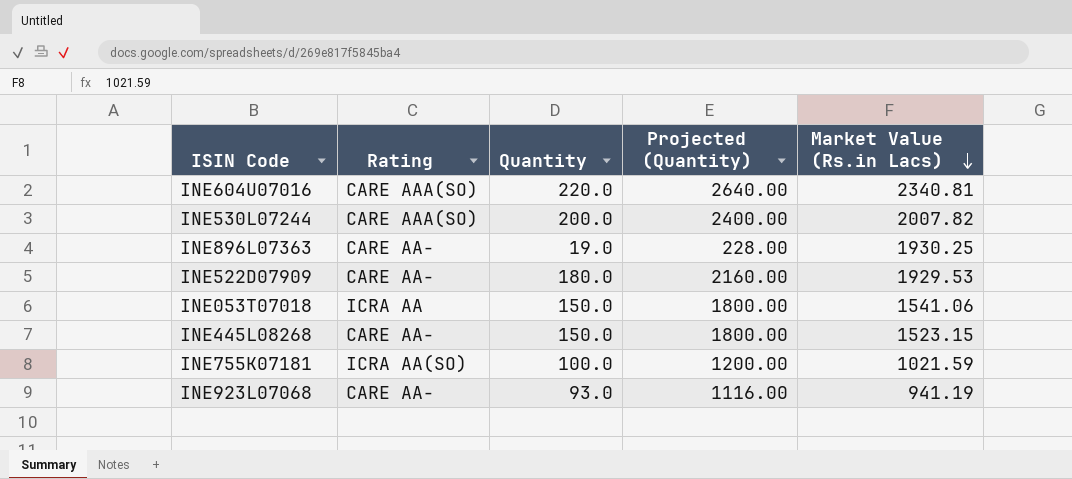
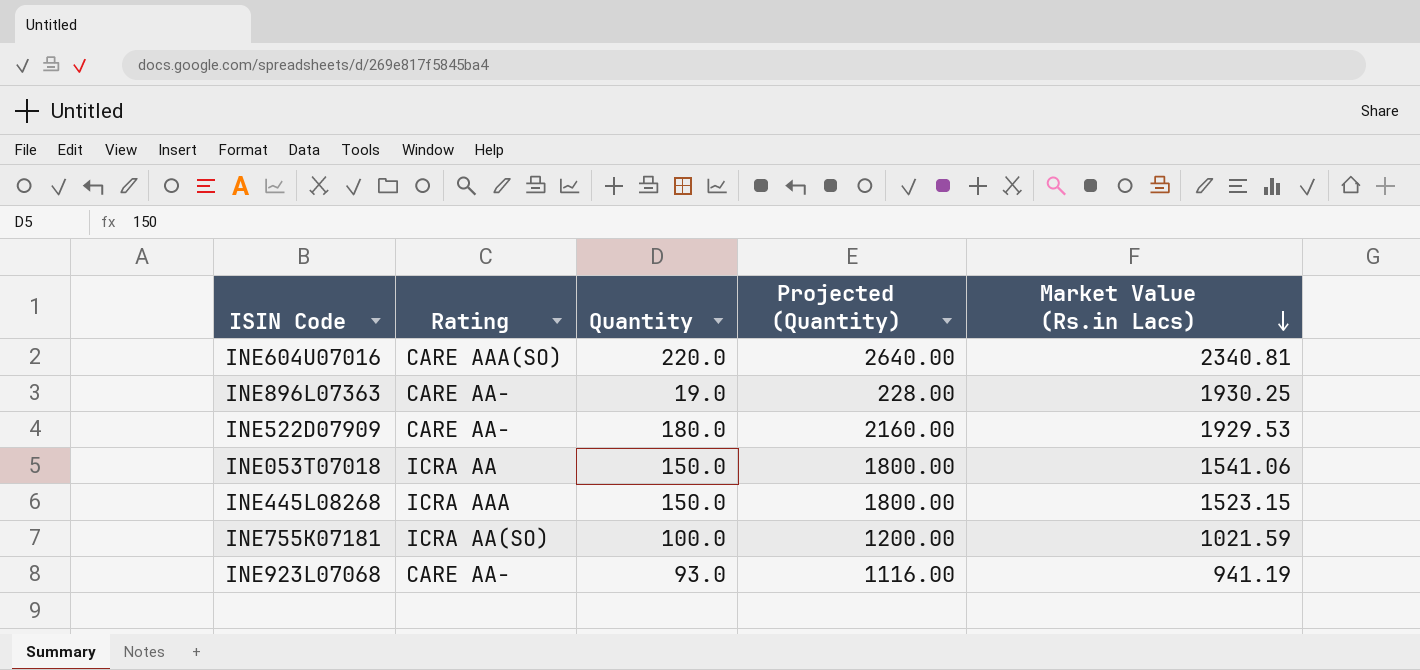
row INE530L07244: CARE AAA(SO) | 200.0 | 2400.00 | 2007.82 -> none
INE445L08268 | Rating: CARE AA- -> ICRA AAA

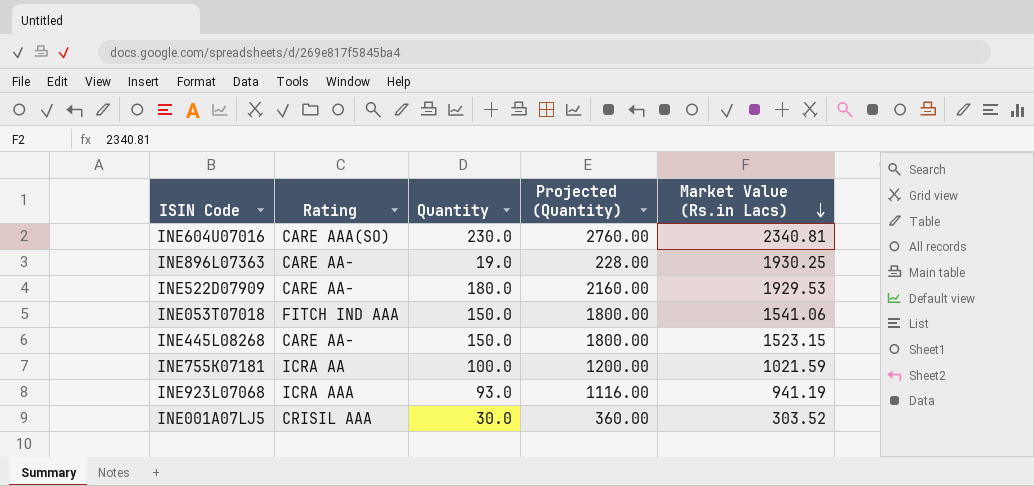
INE604U07016 | Quantity: 220.0 -> 230.0
INE604U07016 | Projected (Quantity): 2640.00 -> 2760.00
INE053T07018 | Rating: ICRA AA -> FITCH IND AAA
INE445L08268 | Rating: ICRA AAA -> CARE AA-
INE755K07181 | Rating: ICRA AA(SO) -> ICRA AA
INE923L07068 | Rating: CARE AA- -> ICRA AAA
row INE001A07LJ5: none -> CRISIL AAA | 30.0 | 360.00 | 303.52

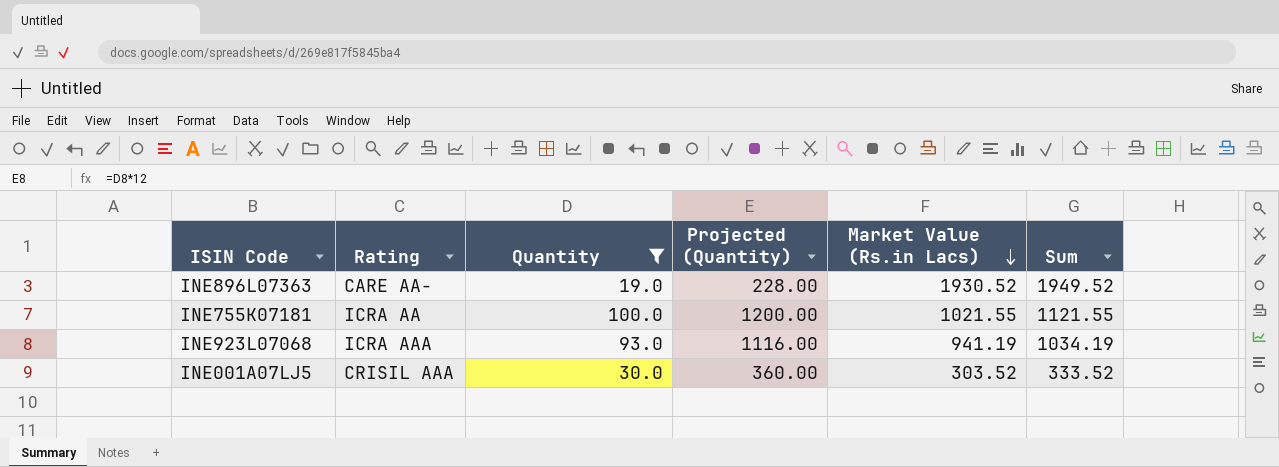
filter: none -> Quantity <= 100.0
column Sum | formula: none -> [Quantity] + [Market Value (Rs.in Lacs)]
INE896L07363 | Market Value (Rs.in Lacs): 1930.25 -> 1930.52
INE755K07181 | Market Value (Rs.in Lacs): 1021.59 -> 1021.55

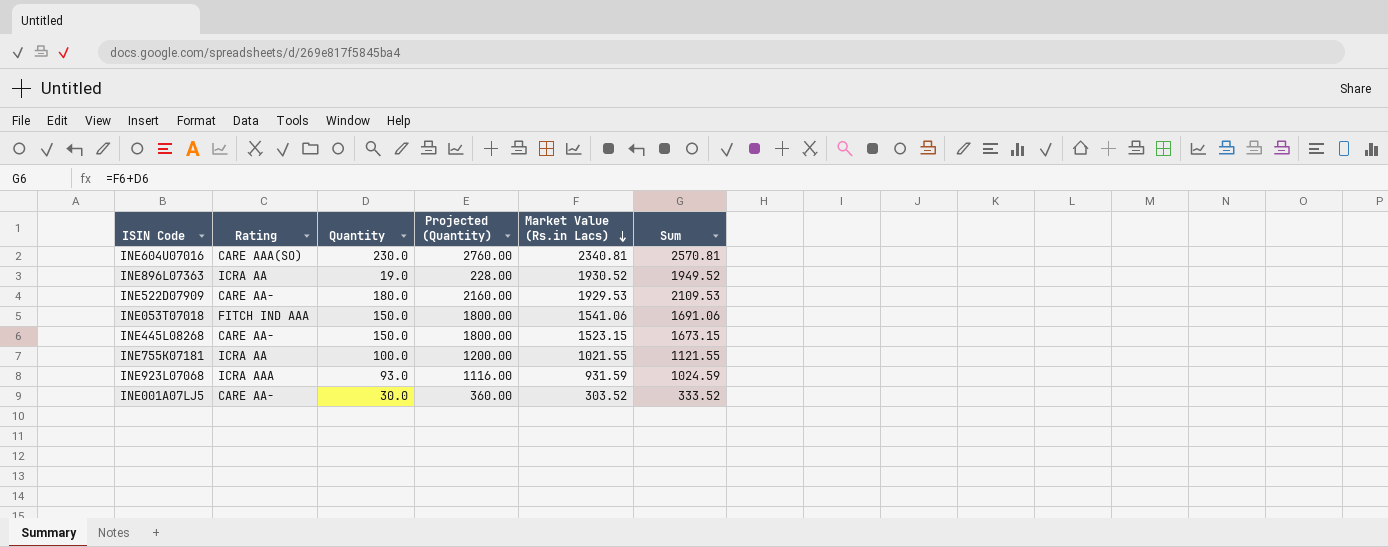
filter: Quantity <= 100.0 -> none
INE896L07363 | Rating: CARE AA- -> ICRA AA
INE923L07068 | Market Value (Rs.in Lacs): 941.19 -> 931.59
INE923L07068 | Sum: 1034.19 -> 1024.59
INE001A07LJ5 | Rating: CRISIL AAA -> CARE AA-

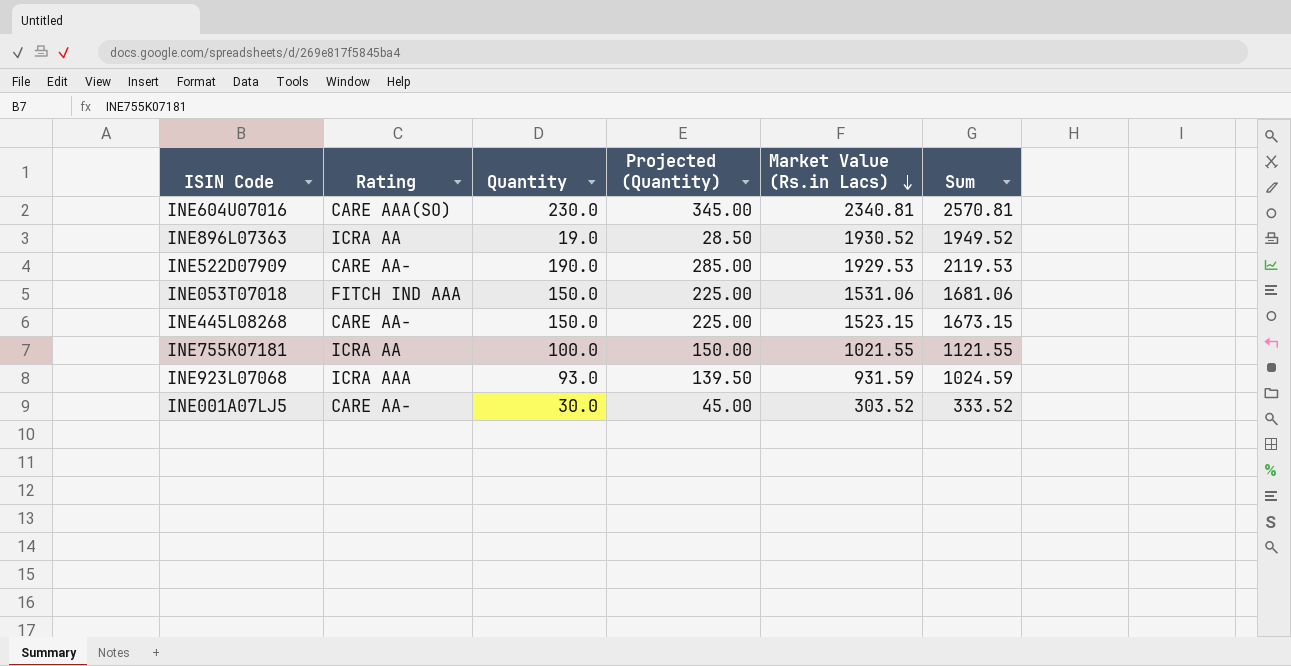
column Projected (Quantity) | formula: [Quantity] * 12 -> [Quantity] * 1.5
INE522D07909 | Quantity: 180.0 -> 190.0
INE522D07909 | Sum: 2109.53 -> 2119.53
INE053T07018 | Market Value (Rs.in Lacs): 1541.06 -> 1531.06
INE053T07018 | Sum: 1691.06 -> 1681.06

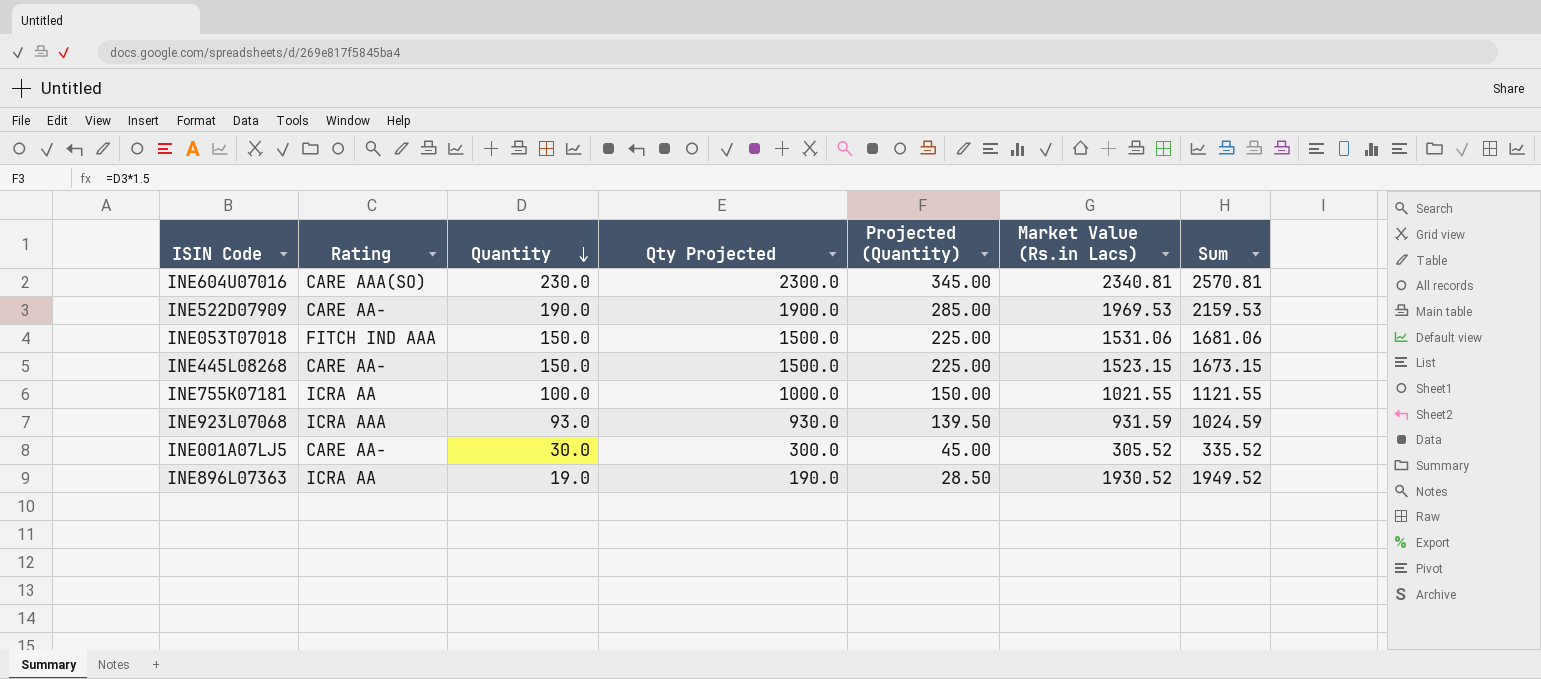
row order: Market Value (Rs.in Lacs) descending -> Quantity descending
column Qty Projected | formula: none -> [Quantity] * 10
INE522D07909 | Market Value (Rs.in Lacs): 1929.53 -> 1969.53
INE522D07909 | Sum: 2119.53 -> 2159.53
INE001A07LJ5 | Market Value (Rs.in Lacs): 303.52 -> 305.52
INE001A07LJ5 | Sum: 333.52 -> 335.52

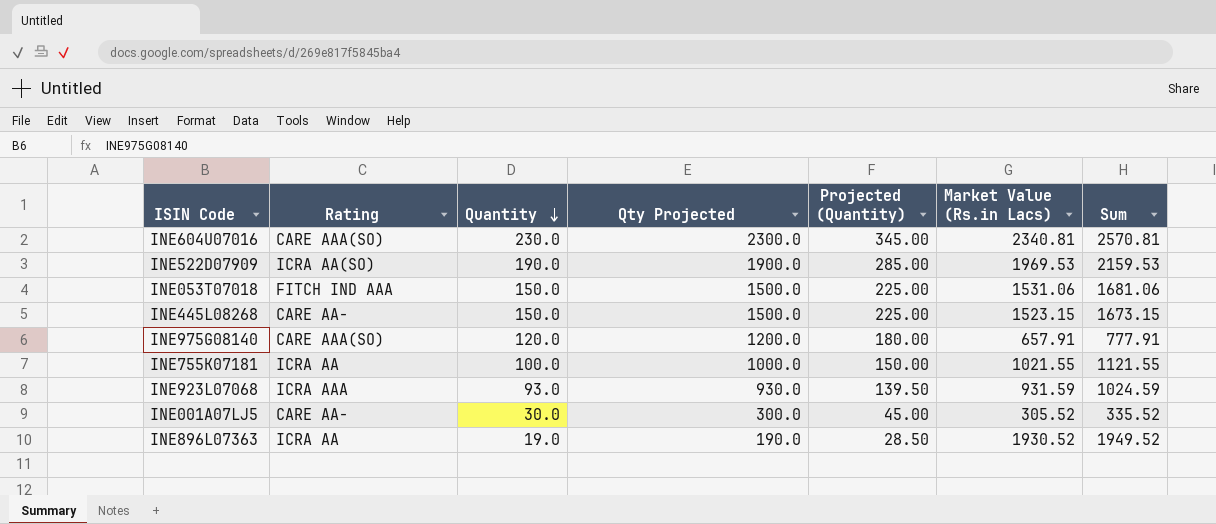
INE522D07909 | Rating: CARE AA- -> ICRA AA(SO)
row INE975G08140: none -> CARE AAA(SO) | 120.0 | 1200.0 | 180.00 | 657.91 | 777.91

